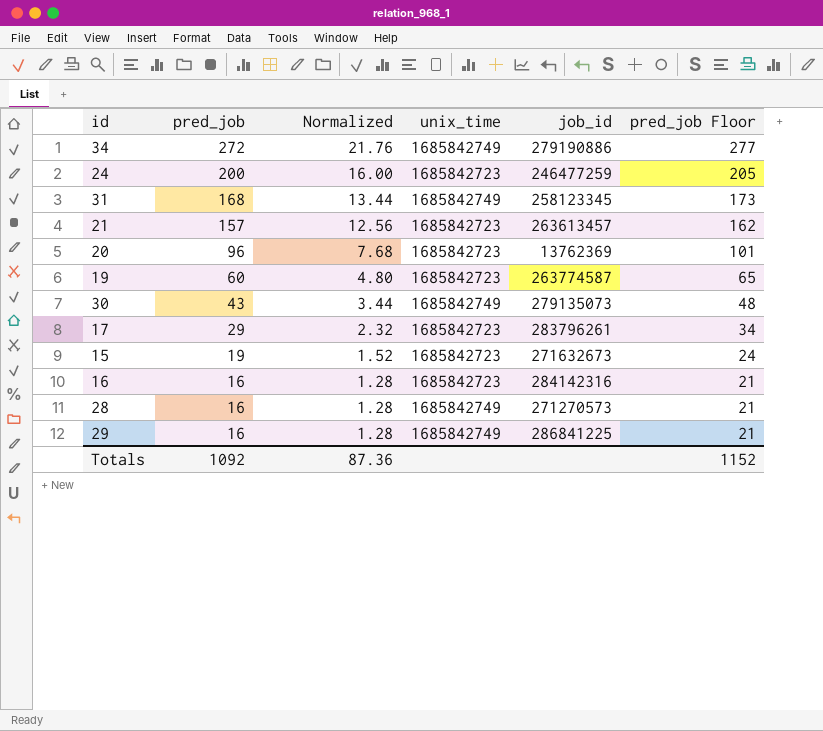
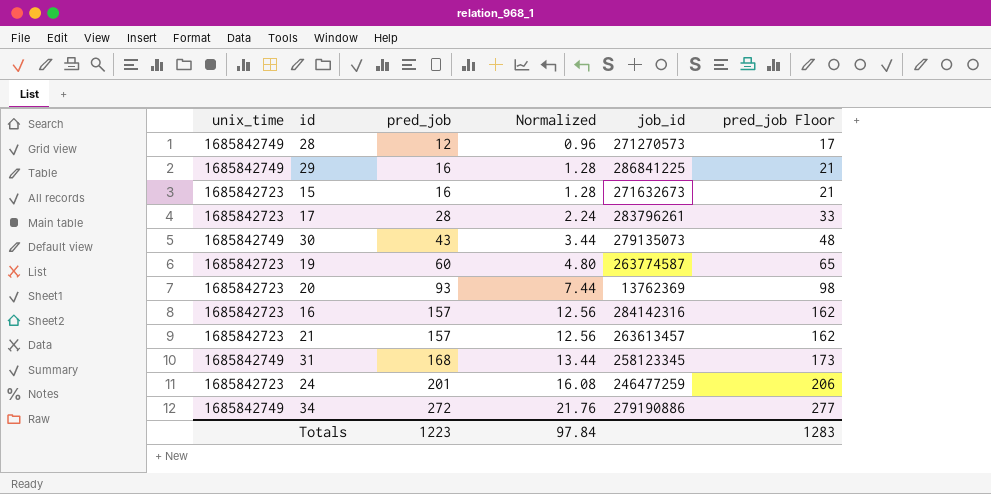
row order: pred_job descending -> pred_job ascending
column unix_time | position: 4 -> 1
28 | pred_job: 16 -> 12
28 | Normalized: 1.28 -> 0.96
28 | pred_job Floor: 21 -> 17
15 | pred_job: 19 -> 16
15 | Normalized: 1.52 -> 1.28
15 | pred_job Floor: 24 -> 21
17 | pred_job: 29 -> 28
17 | Normalized: 2.32 -> 2.24
17 | pred_job Floor: 34 -> 33
20 | pred_job: 96 -> 93
20 | Normalized: 7.68 -> 7.44
20 | pred_job Floor: 101 -> 98
16 | pred_job: 16 -> 157
16 | Normalized: 1.28 -> 12.56
16 | pred_job Floor: 21 -> 162
24 | pred_job: 200 -> 201
24 | Normalized: 16.00 -> 16.08
24 | pred_job Floor: 205 -> 206
Totals | pred_job: 1092 -> 1223
Totals | Normalized: 87.36 -> 97.84
Totals | pred_job Floor: 1152 -> 1283

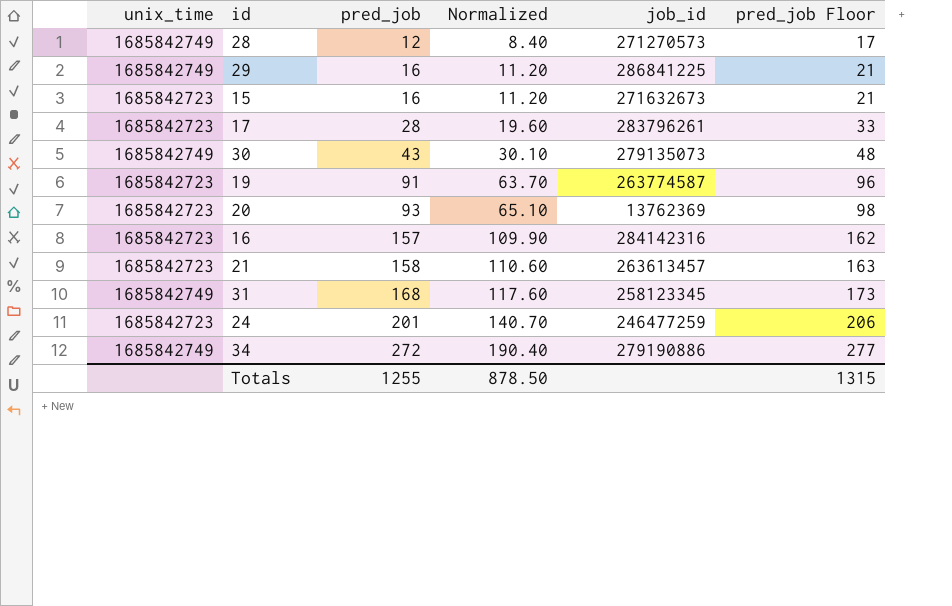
column Normalized | formula: [pred_job] * 0.08 -> [pred_job] * 0.7
19 | pred_job: 60 -> 91
19 | pred_job Floor: 65 -> 96
21 | pred_job: 157 -> 158
21 | pred_job Floor: 162 -> 163
Totals | pred_job: 1223 -> 1255
Totals | Normalized: 97.84 -> 878.50
Totals | pred_job Floor: 1283 -> 1315

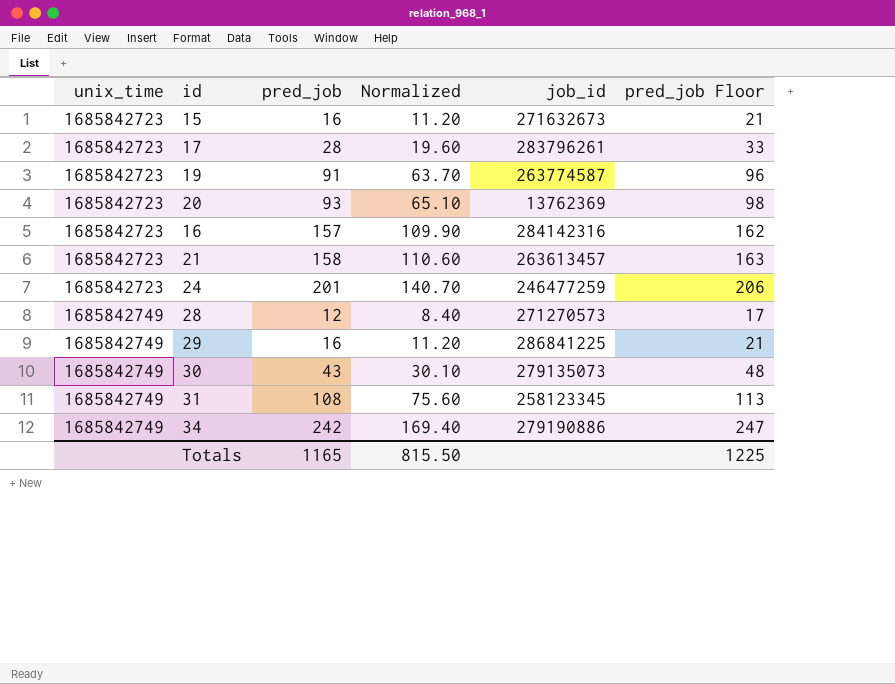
row order: pred_job ascending -> unix_time ascending
31 | pred_job: 168 -> 108
31 | Normalized: 117.60 -> 75.60
31 | pred_job Floor: 173 -> 113
34 | pred_job: 272 -> 242
34 | Normalized: 190.40 -> 169.40
34 | pred_job Floor: 277 -> 247
Totals | pred_job: 1255 -> 1165
Totals | Normalized: 878.50 -> 815.50
Totals | pred_job Floor: 1315 -> 1225

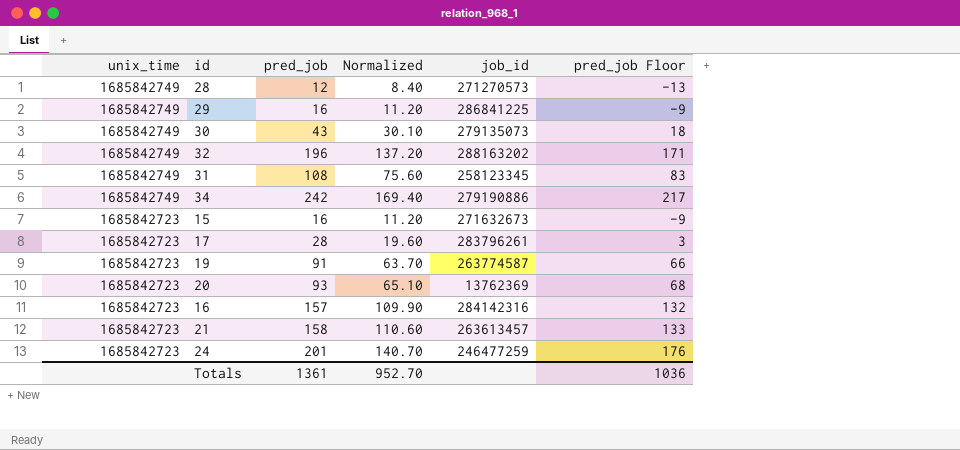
row order: unix_time ascending -> unix_time descending
column pred_job Floor | formula: [pred_job] + 5 -> [pred_job] - 25
row 32: none -> 1685842749 | 196 | 137.20 | 288163202 | 171
Totals | pred_job: 1165 -> 1361
Totals | Normalized: 815.50 -> 952.70
Totals | pred_job Floor: 1225 -> 1036

